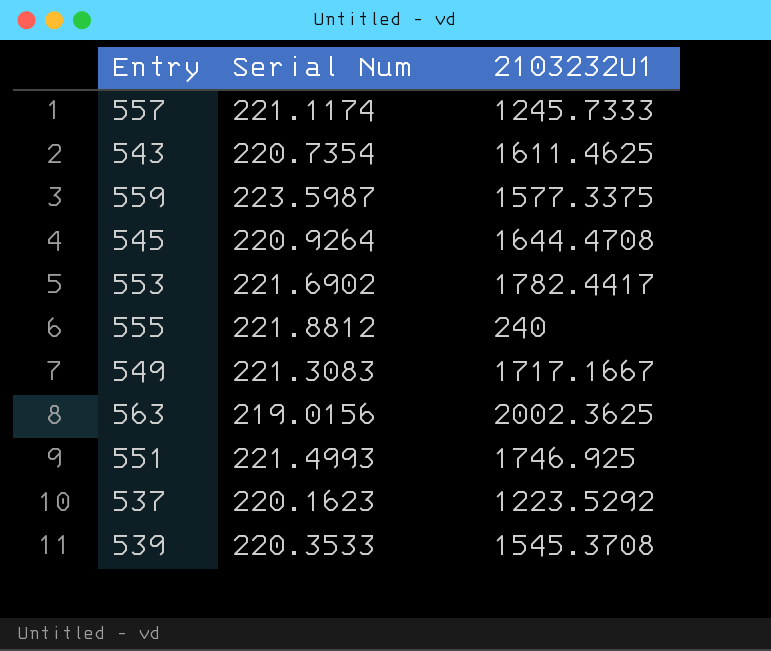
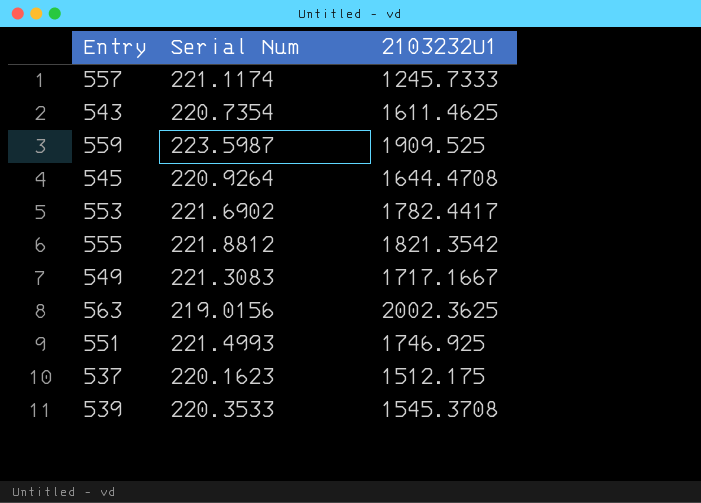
559 | 2103232U1: 1577.3375 -> 1909.525
555 | 2103232U1: 240 -> 1821.3542
537 | 2103232U1: 1223.5292 -> 1512.175

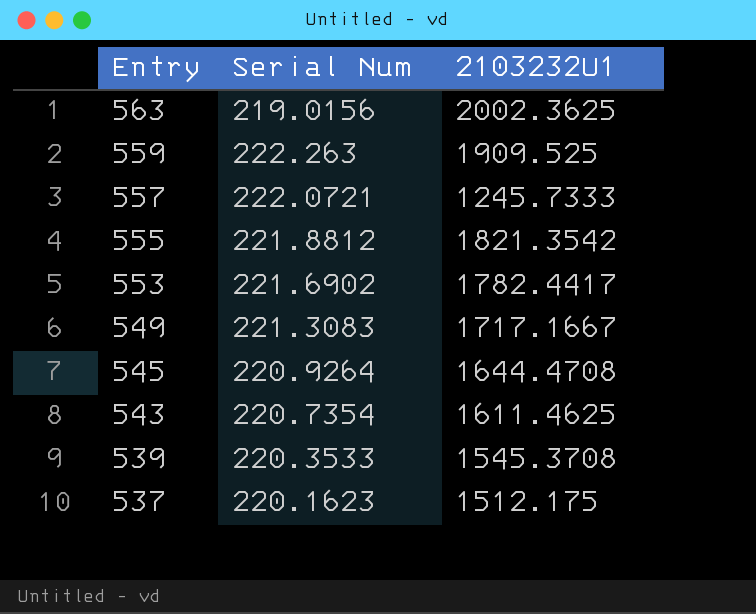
row order: none -> Entry descending
row 551: 221.4993 | 1746.925 -> none
559 | Serial Num: 223.5987 -> 222.263
557 | Serial Num: 221.1174 -> 222.0721

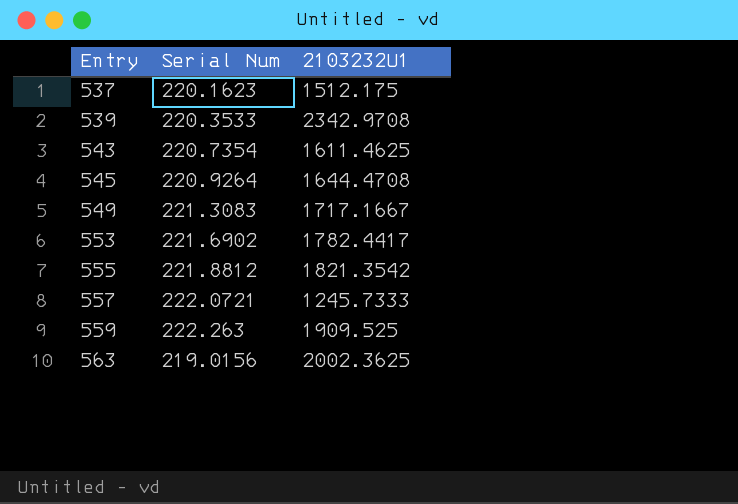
row order: Entry descending -> Entry ascending
539 | 2103232U1: 1545.3708 -> 2342.9708

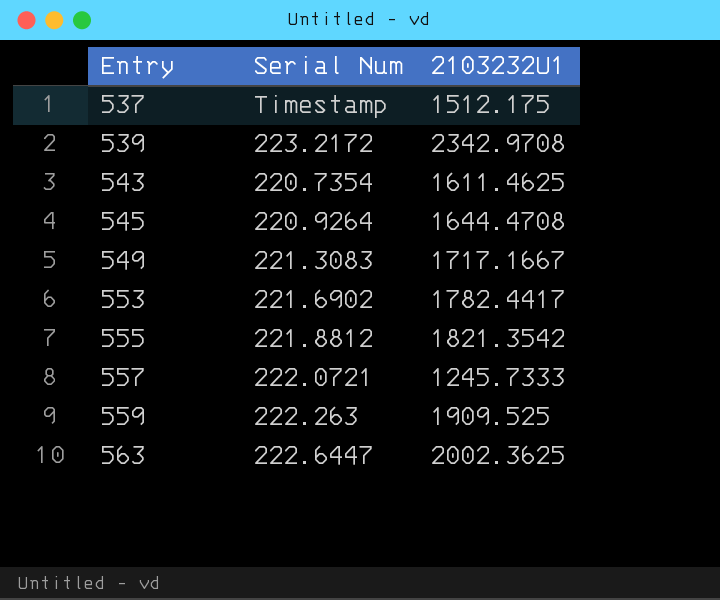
537 | Serial Num: 220.1623 -> Timestamp
539 | Serial Num: 220.3533 -> 223.2172
563 | Serial Num: 219.0156 -> 222.6447

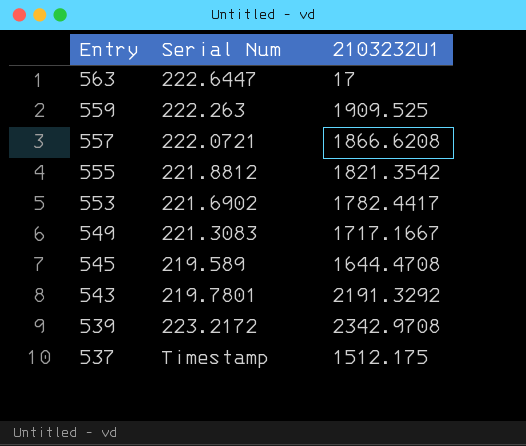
row order: Entry ascending -> Entry descending
563 | 2103232U1: 2002.3625 -> 17
557 | 2103232U1: 1245.7333 -> 1866.6208
545 | Serial Num: 220.9264 -> 219.589
543 | Serial Num: 220.7354 -> 219.7801
543 | 2103232U1: 1611.4625 -> 2191.3292

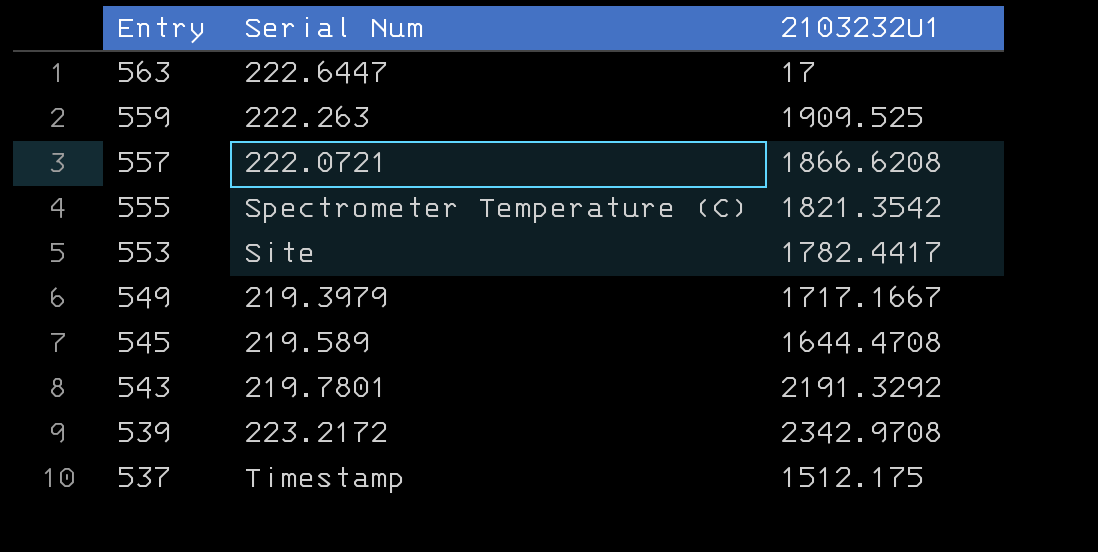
555 | Serial Num: 221.8812 -> Spectrometer Temperature (C)
553 | Serial Num: 221.6902 -> Site
549 | Serial Num: 221.3083 -> 219.3979

